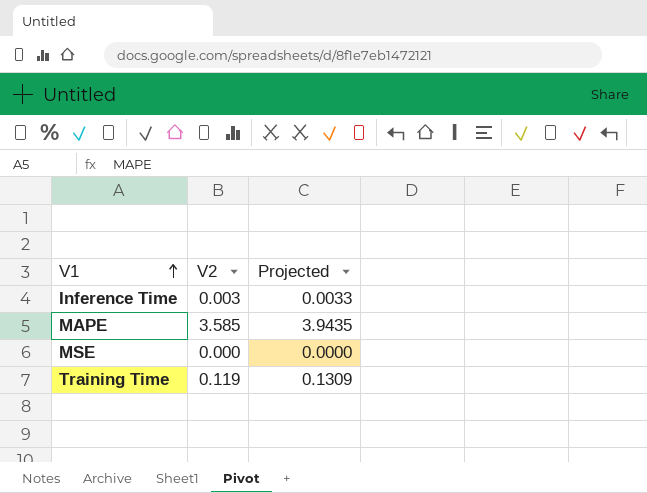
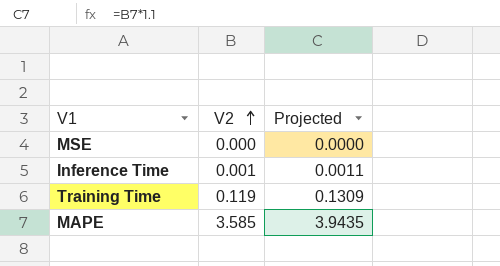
row order: V1 ascending -> V2 ascending
Inference Time | V2: 0.003 -> 0.001
Inference Time | Projected: 0.0033 -> 0.0011

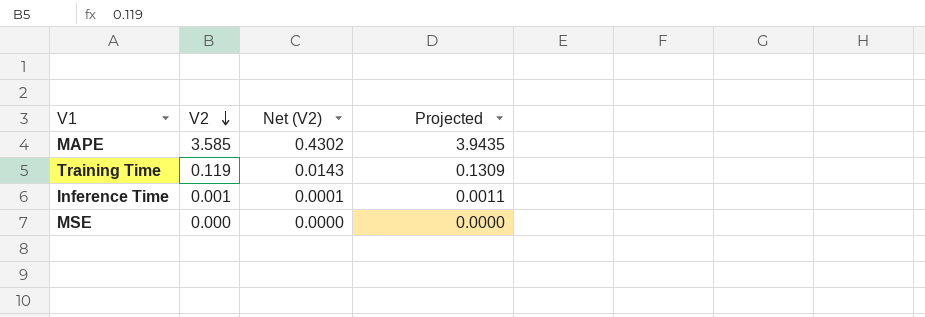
row order: V2 ascending -> V2 descending
column Net (V2) | formula: none -> [V2] * 0.12

